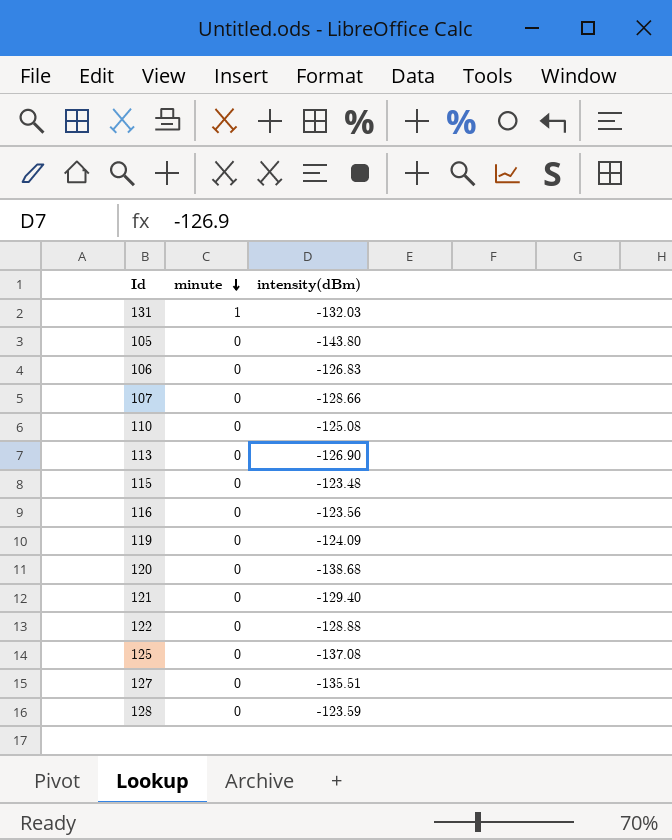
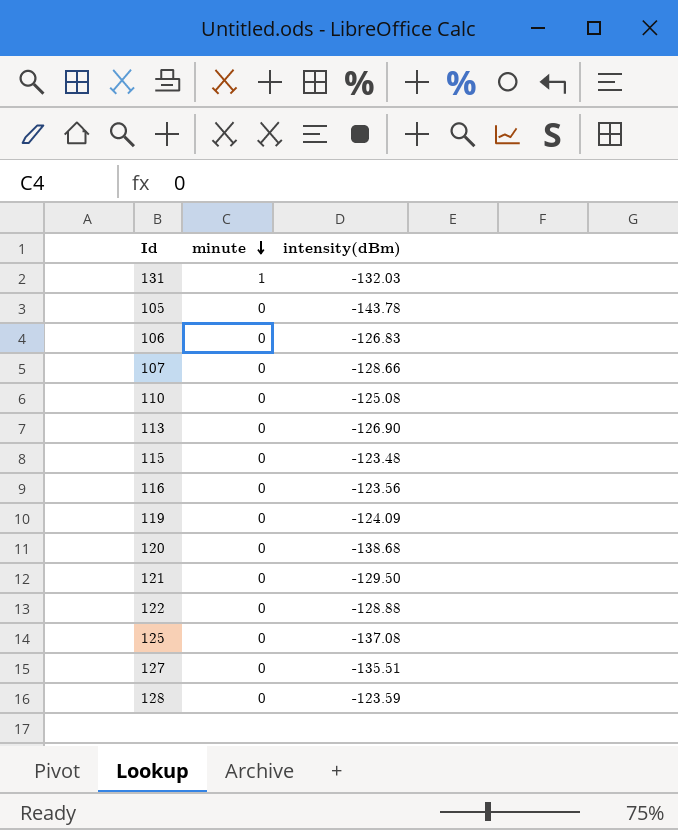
105 | intensity(dBm): -143.80 -> -143.78
121 | intensity(dBm): -129.40 -> -129.50

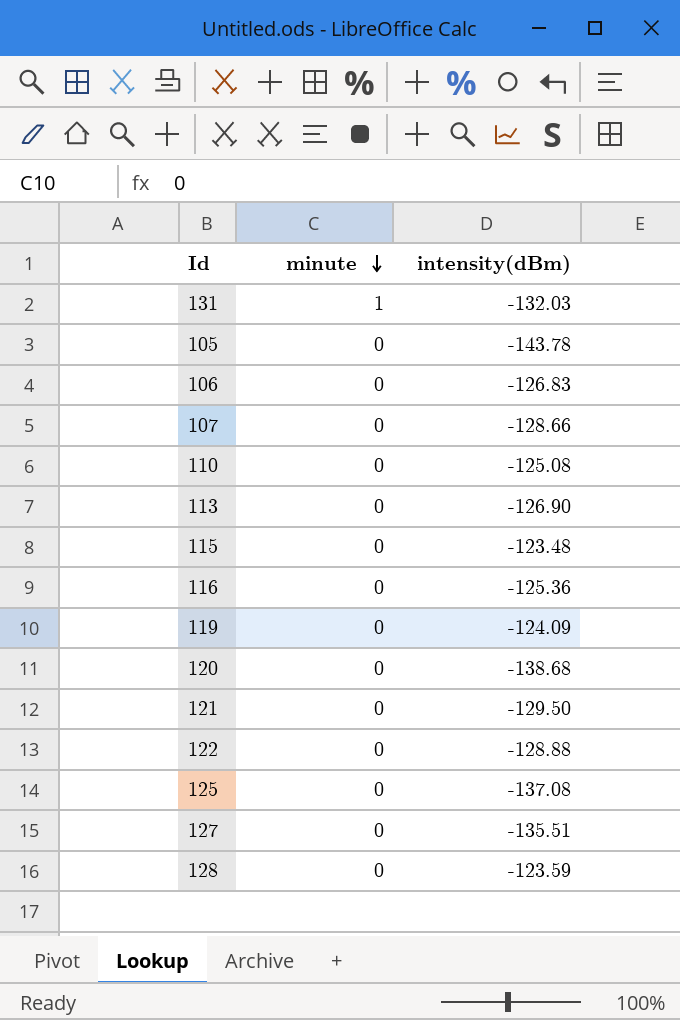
116 | intensity(dBm): -123.56 -> -125.36

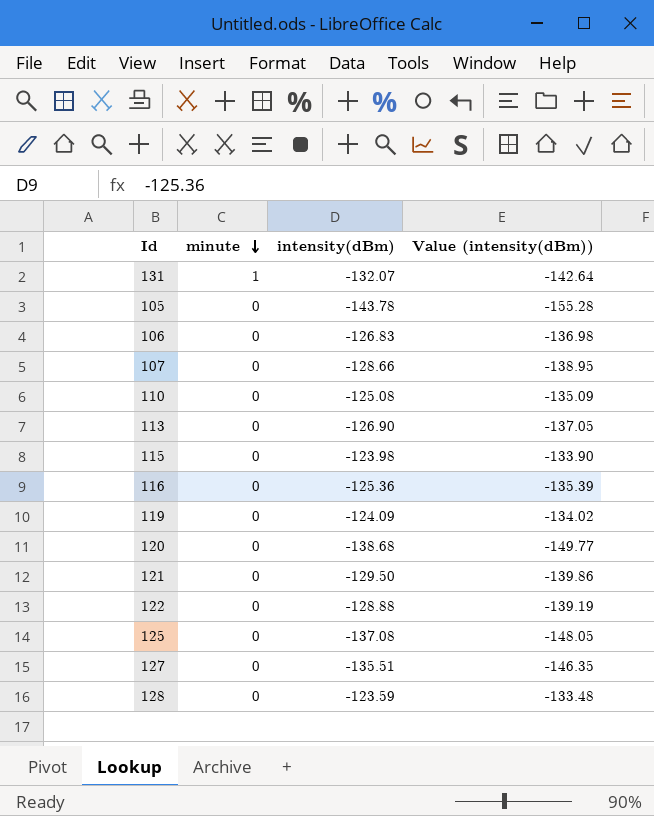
column Value (intensity(dBm)) | formula: none -> [intensity(dBm)] * 1.08
131 | intensity(dBm): -132.03 -> -132.07
115 | intensity(dBm): -123.48 -> -123.98

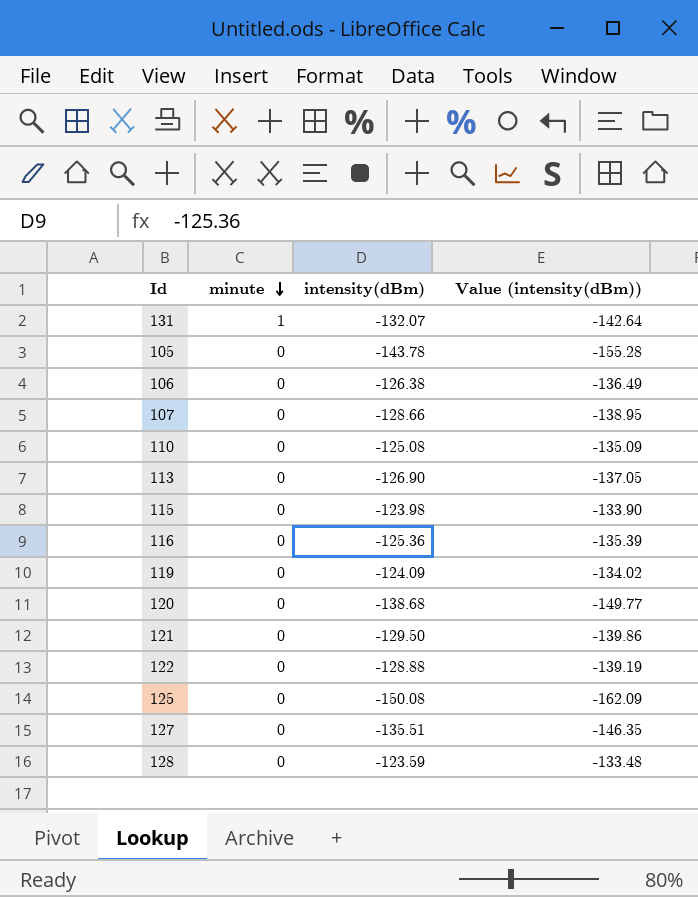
106 | intensity(dBm): -126.83 -> -126.38
106 | Value (intensity(dBm)): -136.98 -> -136.49
125 | intensity(dBm): -137.08 -> -150.08
125 | Value (intensity(dBm)): -148.05 -> -162.09

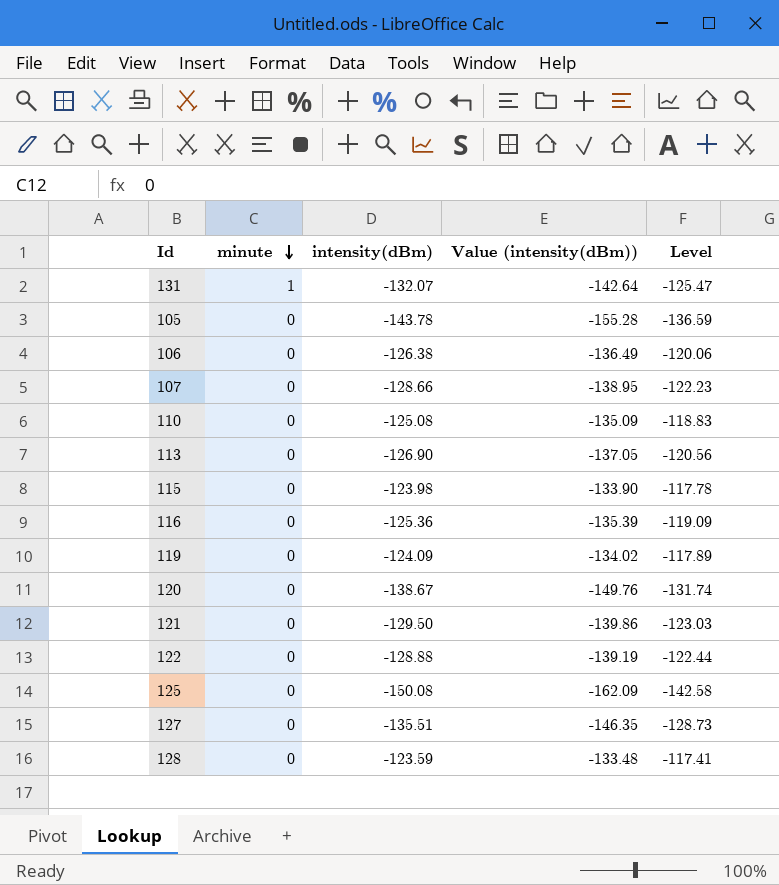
column Level | formula: none -> [intensity(dBm)] * 0.95
120 | intensity(dBm): -138.68 -> -138.67
120 | Value (intensity(dBm)): -149.77 -> -149.76

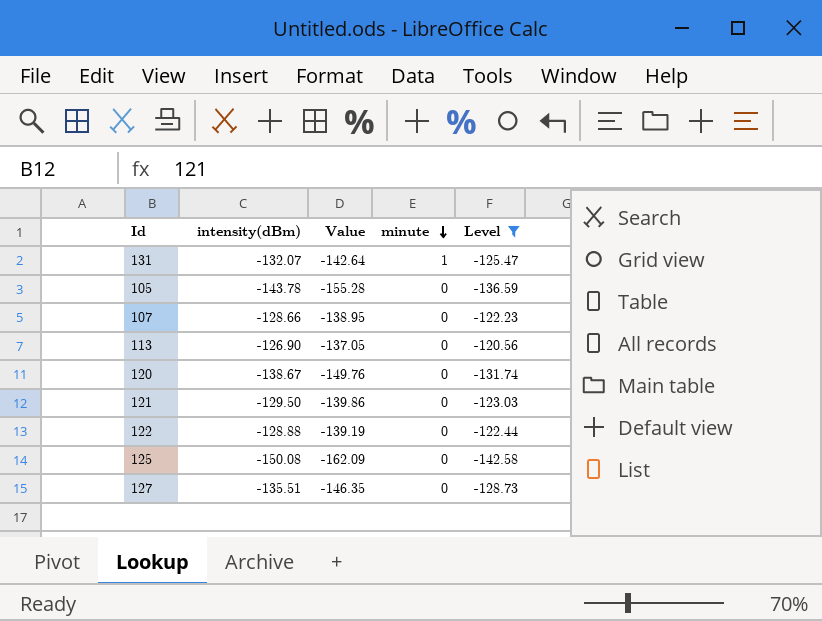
filter: none -> Level <= -120.56
column name: Value (intensity(dBm)) -> Value
column minute | position: 2 -> 4

